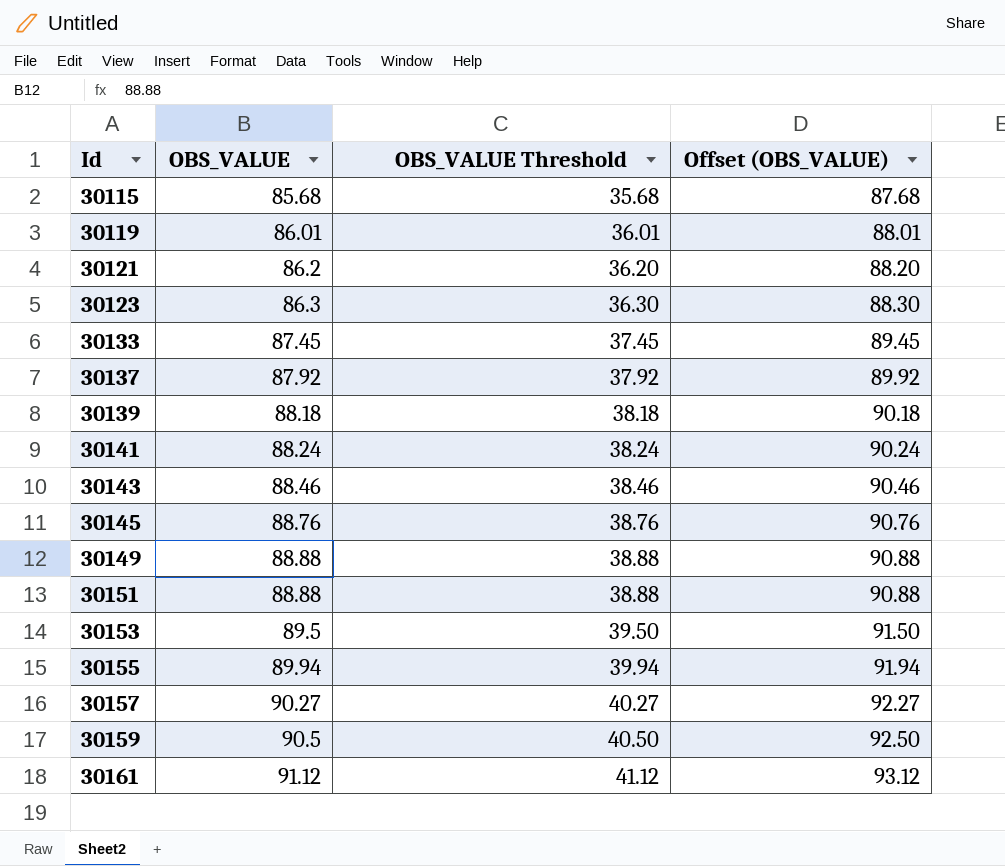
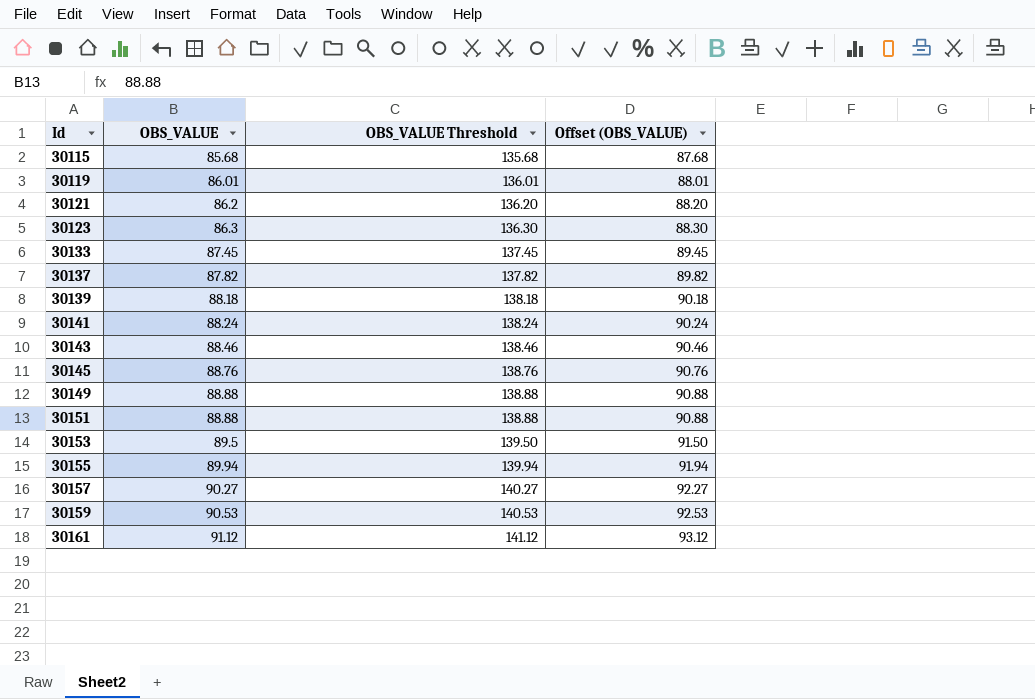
column OBS_VALUE Threshold | formula: [OBS_VALUE] - 50 -> [OBS_VALUE] + 50
30137 | OBS_VALUE: 87.92 -> 87.82
30137 | Offset (OBS_VALUE): 89.92 -> 89.82
30159 | OBS_VALUE: 90.5 -> 90.53
30159 | Offset (OBS_VALUE): 92.50 -> 92.53

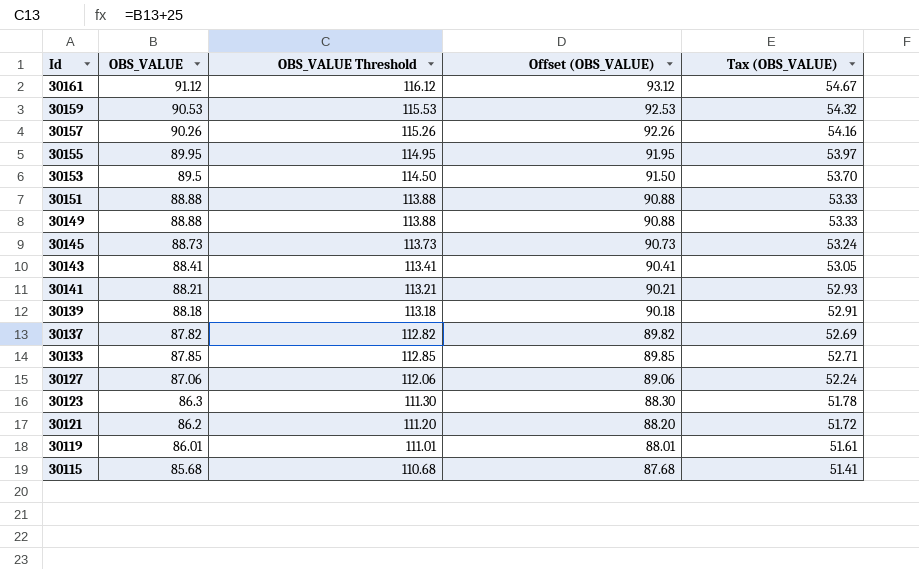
row order: Id ascending -> Id descending
column OBS_VALUE Threshold | formula: [OBS_VALUE] + 50 -> [OBS_VALUE] + 25
column Tax (OBS_VALUE) | formula: none -> [OBS_VALUE] * 0.6
30157 | OBS_VALUE: 90.27 -> 90.26
30157 | Offset (OBS_VALUE): 92.27 -> 92.26
30155 | OBS_VALUE: 89.94 -> 89.95
30155 | Offset (OBS_VALUE): 91.94 -> 91.95
30145 | OBS_VALUE: 88.76 -> 88.73
30145 | Offset (OBS_VALUE): 90.76 -> 90.73
30143 | OBS_VALUE: 88.46 -> 88.41
30143 | Offset (OBS_VALUE): 90.46 -> 90.41
30141 | OBS_VALUE: 88.24 -> 88.21
30141 | Offset (OBS_VALUE): 90.24 -> 90.21
30133 | OBS_VALUE: 87.45 -> 87.85
30133 | Offset (OBS_VALUE): 89.45 -> 89.85
row 30127: none -> 87.06 | 112.06 | 89.06 | 52.24

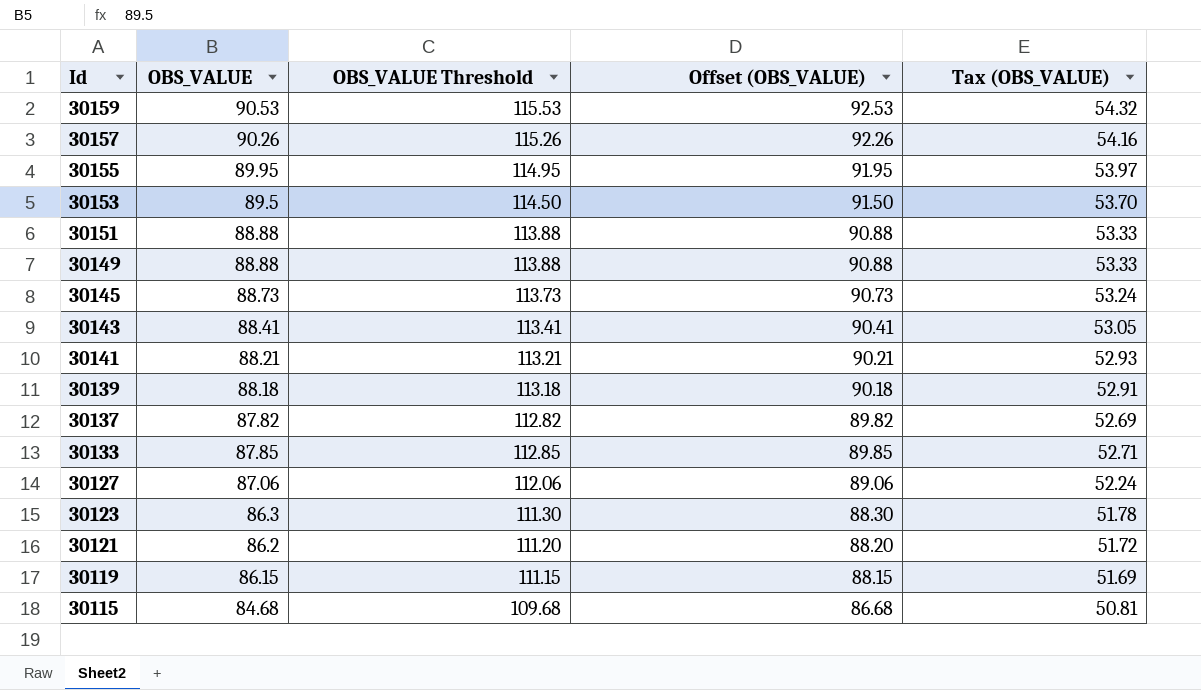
row 30161: 91.12 | 116.12 | 93.12 | 54.67 -> none
30119 | OBS_VALUE: 86.01 -> 86.15
30119 | OBS_VALUE Threshold: 111.01 -> 111.15
30119 | Offset (OBS_VALUE): 88.01 -> 88.15
30119 | Tax (OBS_VALUE): 51.61 -> 51.69
30115 | OBS_VALUE: 85.68 -> 84.68
30115 | OBS_VALUE Threshold: 110.68 -> 109.68
30115 | Offset (OBS_VALUE): 87.68 -> 86.68
30115 | Tax (OBS_VALUE): 51.41 -> 50.81

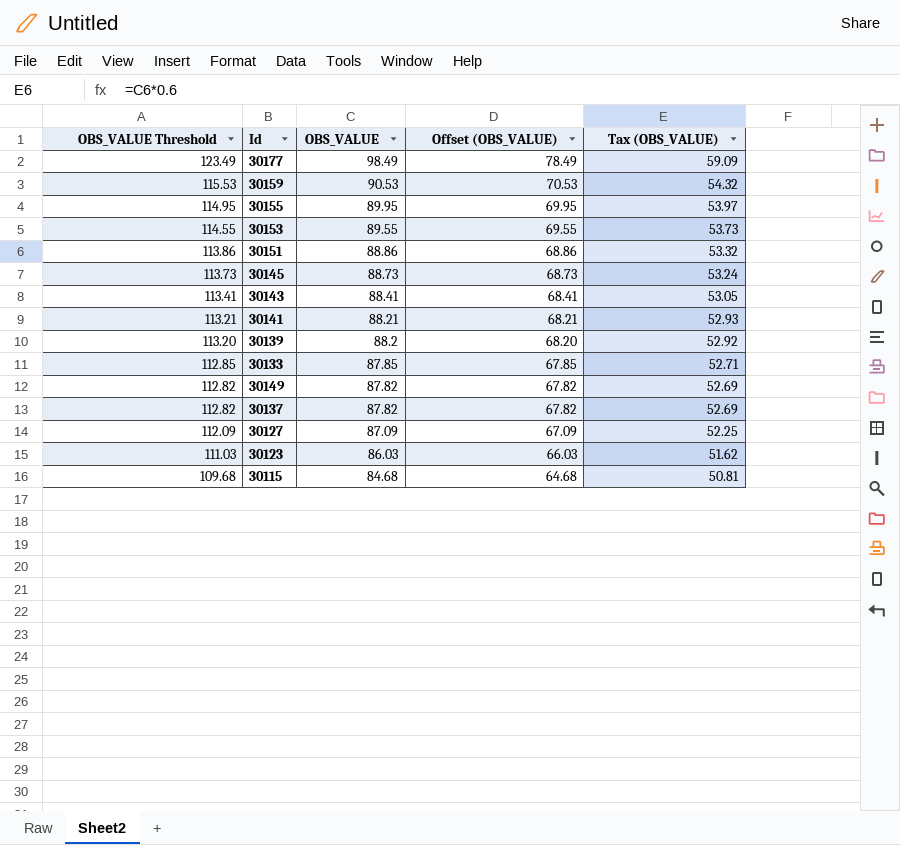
row order: Id descending -> OBS_VALUE Threshold descending
column OBS_VALUE Threshold | position: 3 -> 1
column Offset (OBS_VALUE) | formula: [OBS_VALUE] + 2 -> [OBS_VALUE] - 20
row 30157: 90.26 | 115.26 | 92.26 | 54.16 -> none
row 30121: 86.2 | 111.20 | 88.20 | 51.72 -> none
row 30119: 86.15 | 111.15 | 88.15 | 51.69 -> none
row 30177: none -> 123.49 | 98.49 | 78.49 | 59.09
30153 | OBS_VALUE Threshold: 114.50 -> 114.55
30153 | OBS_VALUE: 89.5 -> 89.55
30153 | Tax (OBS_VALUE): 53.70 -> 53.73
30151 | OBS_VALUE Threshold: 113.88 -> 113.86
30151 | OBS_VALUE: 88.88 -> 88.86
30151 | Tax (OBS_VALUE): 53.33 -> 53.32
30139 | OBS_VALUE Threshold: 113.18 -> 113.20
30139 | OBS_VALUE: 88.18 -> 88.2
30139 | Tax (OBS_VALUE): 52.91 -> 52.92
30149 | OBS_VALUE Threshold: 113.88 -> 112.82
30149 | OBS_VALUE: 88.88 -> 87.82
30149 | Tax (OBS_VALUE): 53.33 -> 52.69
30127 | OBS_VALUE Threshold: 112.06 -> 112.09
30127 | OBS_VALUE: 87.06 -> 87.09
30127 | Tax (OBS_VALUE): 52.24 -> 52.25
30123 | OBS_VALUE Threshold: 111.30 -> 111.03
30123 | OBS_VALUE: 86.3 -> 86.03
30123 | Tax (OBS_VALUE): 51.78 -> 51.62

